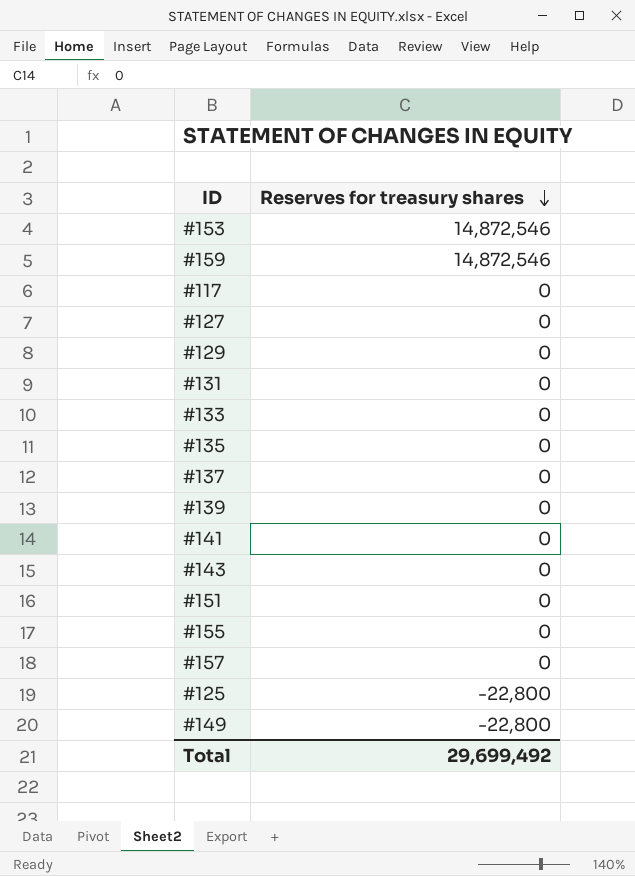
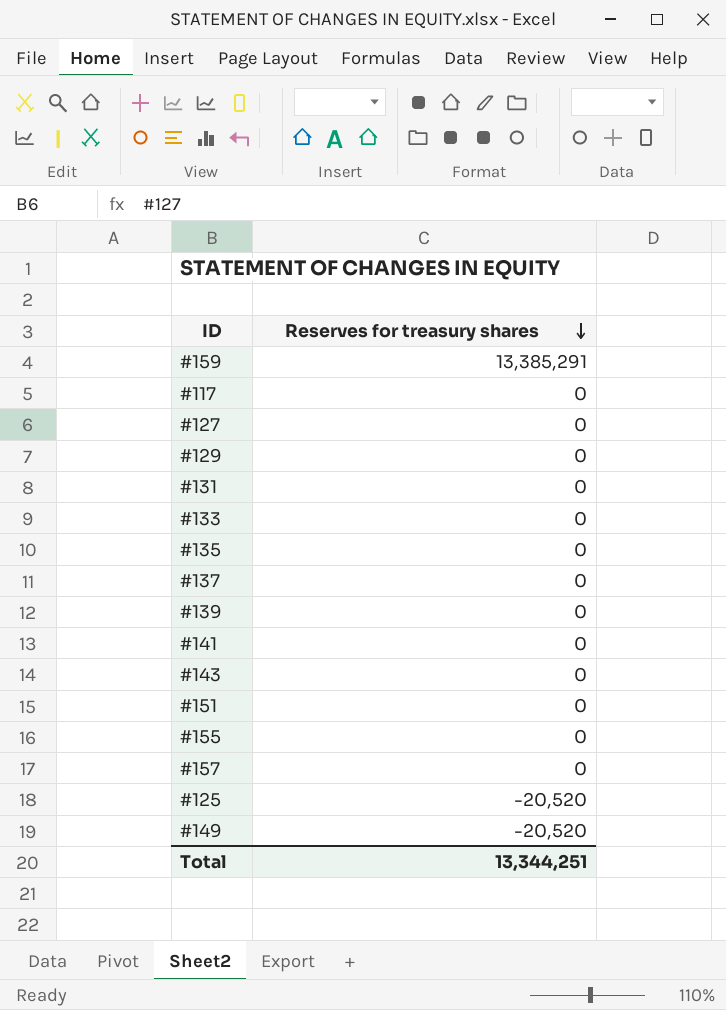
row #153: 14,872,546 -> none
#159 | Reserves for treasury shares: 14,872,546 -> 13,385,291
#125 | Reserves for treasury shares: -22,800 -> -20,520
#149 | Reserves for treasury shares: -22,800 -> -20,520
Total | Reserves for treasury shares: 29,699,492 -> 13,344,251

